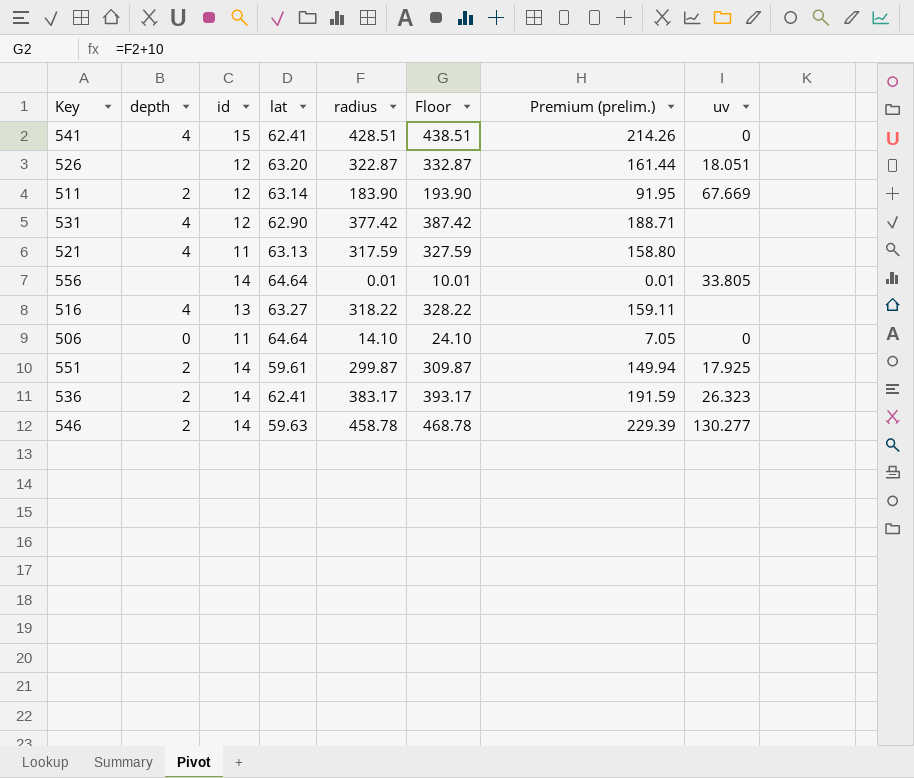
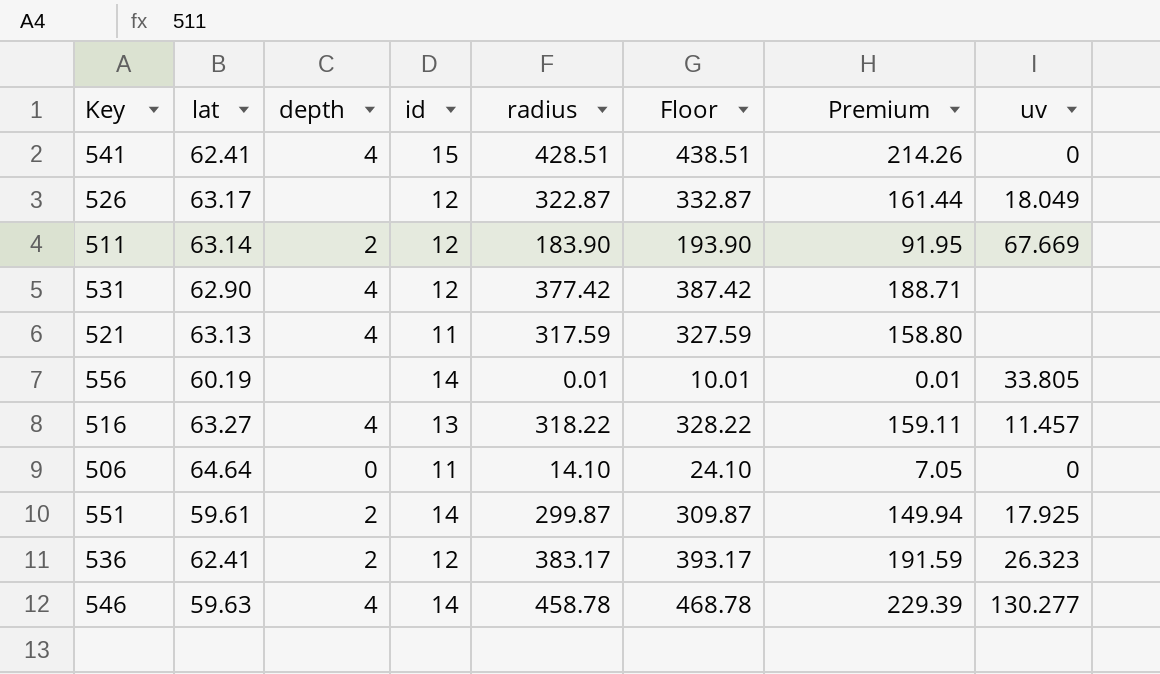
column lat | position: 4 -> 2
column name: Premium (prelim.) -> Premium
526 | lat: 63.20 -> 63.17
526 | uv: 18.051 -> 18.049
556 | lat: 64.64 -> 60.19
516 | uv: none -> 11.457
536 | id: 14 -> 12
546 | depth: 2 -> 4

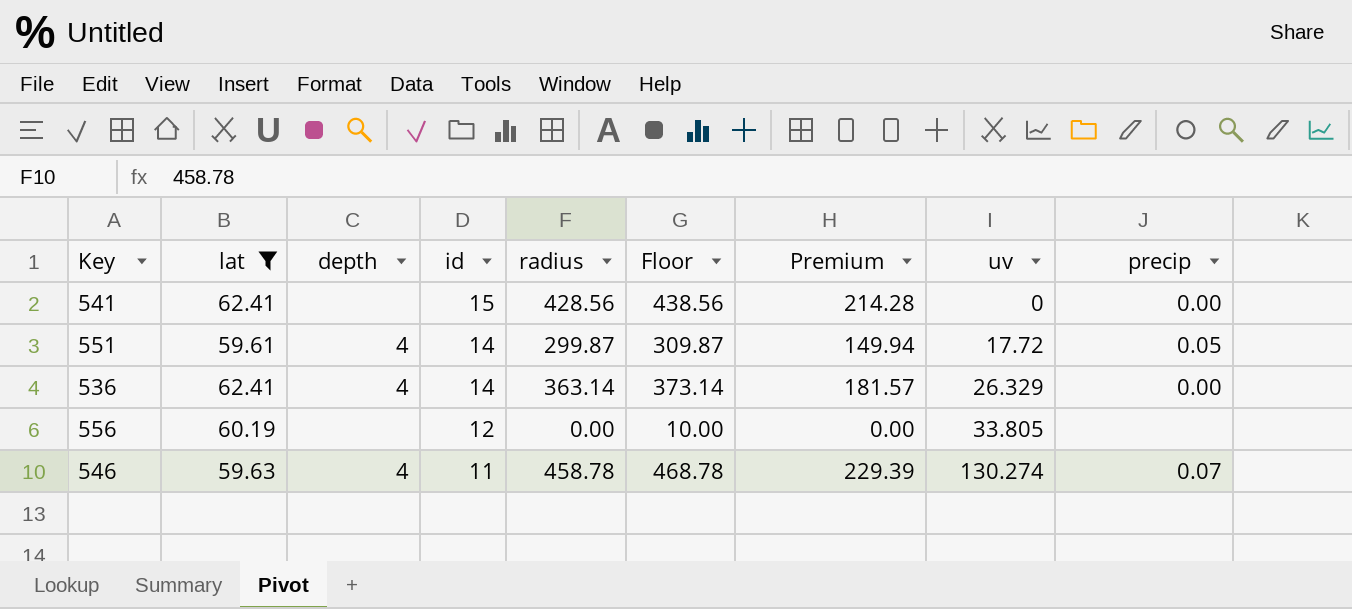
filter: none -> lat <= 62.41
row order: none -> id descending
column precip | position: none -> 9
541 | depth: 4 -> none
541 | radius: 428.51 -> 428.56
541 | Floor: 438.51 -> 438.56
541 | Premium: 214.26 -> 214.28
551 | depth: 2 -> 4
551 | uv: 17.925 -> 17.72
536 | depth: 2 -> 4
536 | id: 12 -> 14
536 | radius: 383.17 -> 363.14
536 | Floor: 393.17 -> 373.14
536 | Premium: 191.59 -> 181.57
536 | uv: 26.323 -> 26.329
556 | id: 14 -> 12
556 | radius: 0.01 -> 0.00
556 | Floor: 10.01 -> 10.00
556 | Premium: 0.01 -> 0.00
546 | id: 14 -> 11
546 | uv: 130.277 -> 130.274

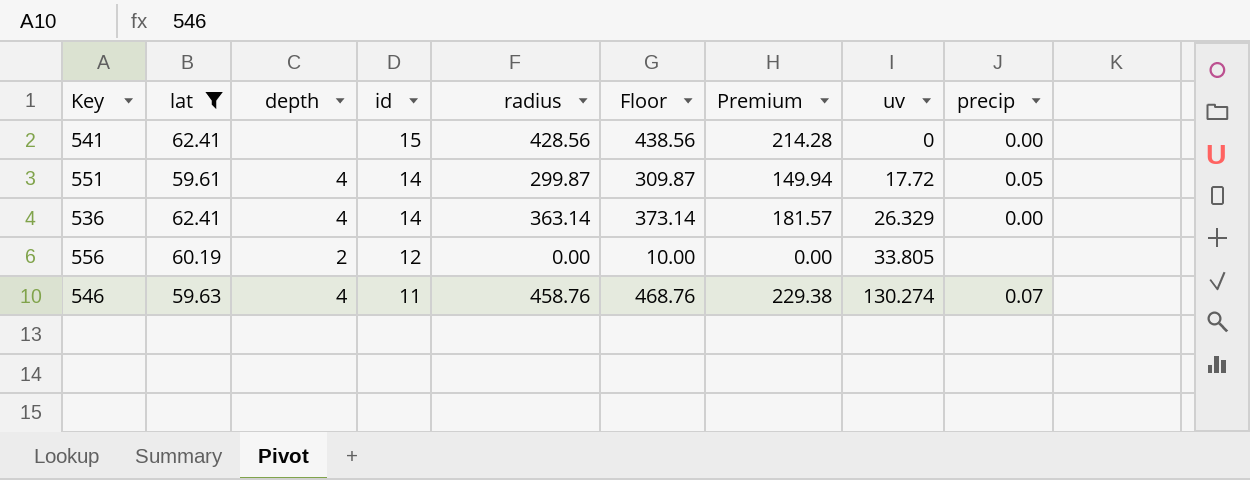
556 | depth: none -> 2
546 | radius: 458.78 -> 458.76
546 | Floor: 468.78 -> 468.76
546 | Premium: 229.39 -> 229.38

